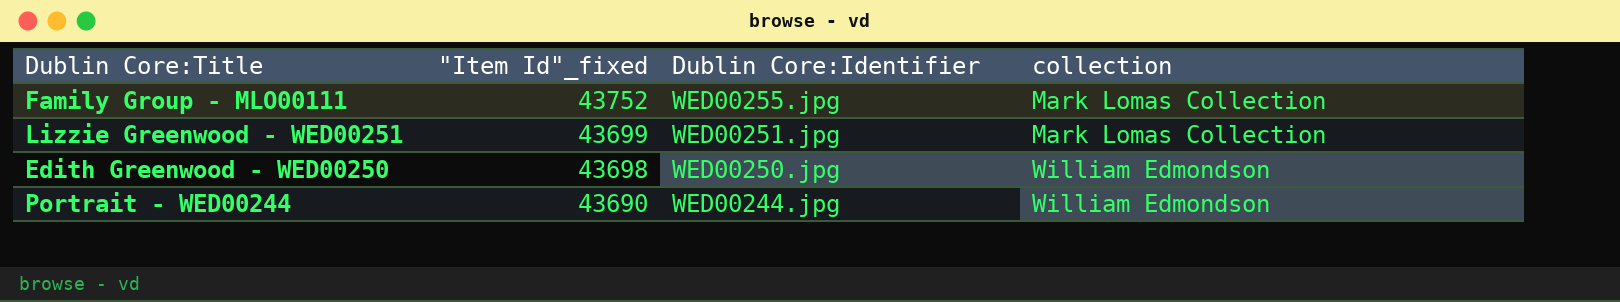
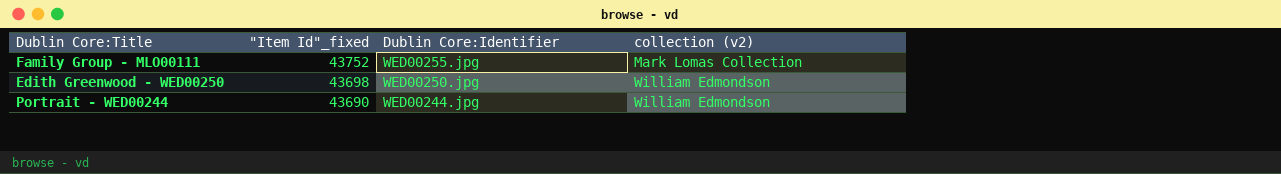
column name: collection -> collection (v2)
row Lizzie Greenwood - WED00251: 43699 | WED00251.jpg | Mark Lomas Collection -> none

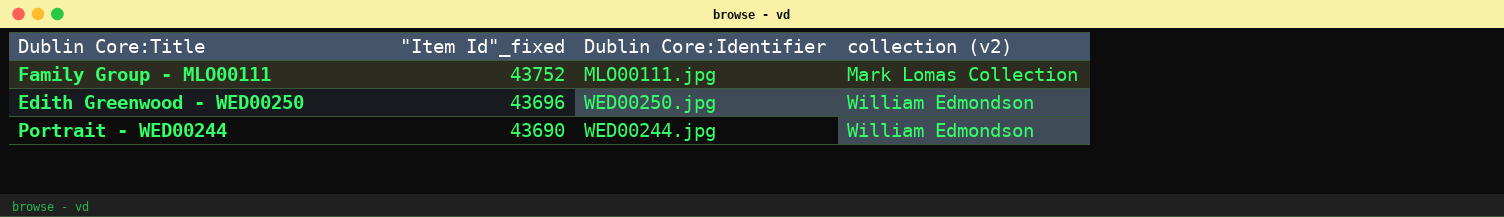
Family Group - MLO00111 | Dublin Core:Identifier: WED00255.jpg -> MLO00111.jpg
Edith Greenwood - WED00250 | "Item Id"_fixed: 43698 -> 43696

